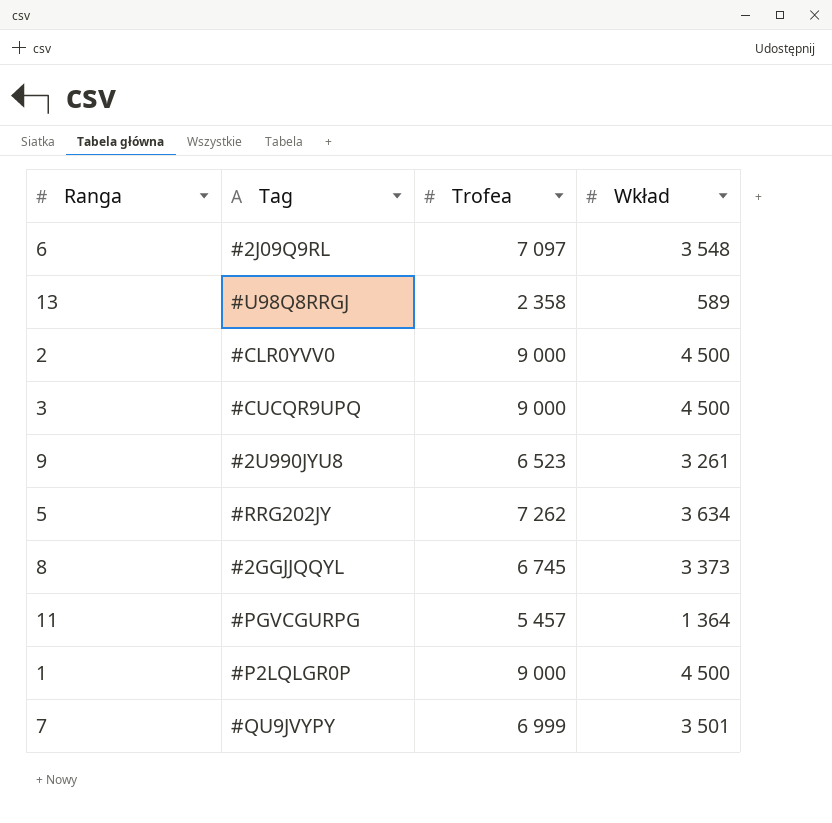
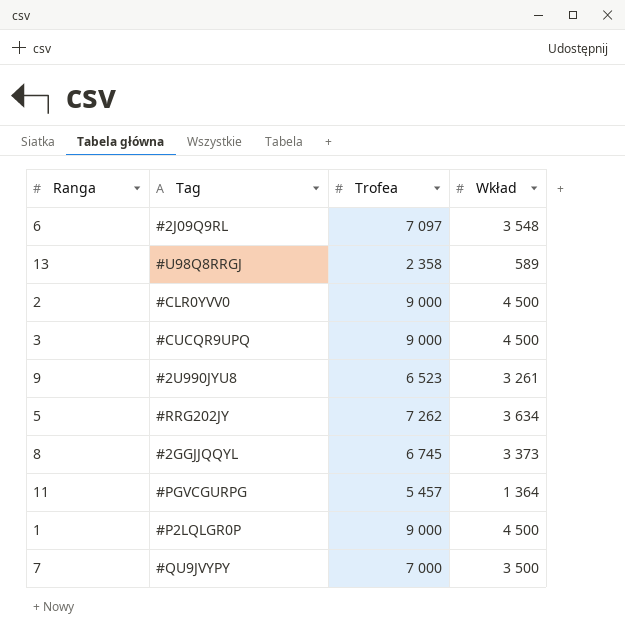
7 | Trofea: 6 999 -> 7 000
7 | Wkład: 3 501 -> 3 500

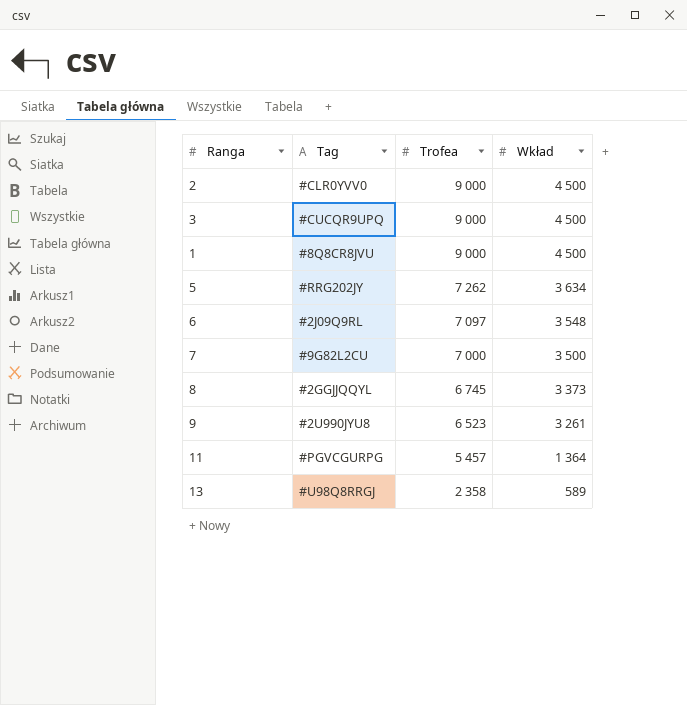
row order: none -> Trofea descending
1 | Tag: #P2LQLGR0P -> #8Q8CR8JVU
7 | Tag: #QU9JVYPY -> #9G82L2CU

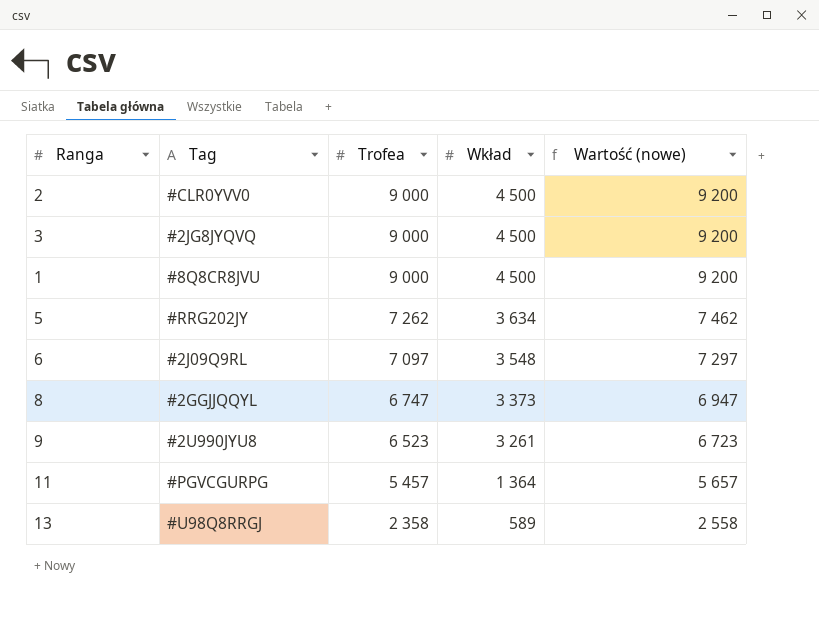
column Wartość (nowe) | formula: none -> [Trofea] + 200
row 7: #9G82L2CU | 7 000 | 3 500 -> none
3 | Tag: #CUCQR9UPQ -> #2JG8JYQVQ
8 | Trofea: 6 745 -> 6 747

